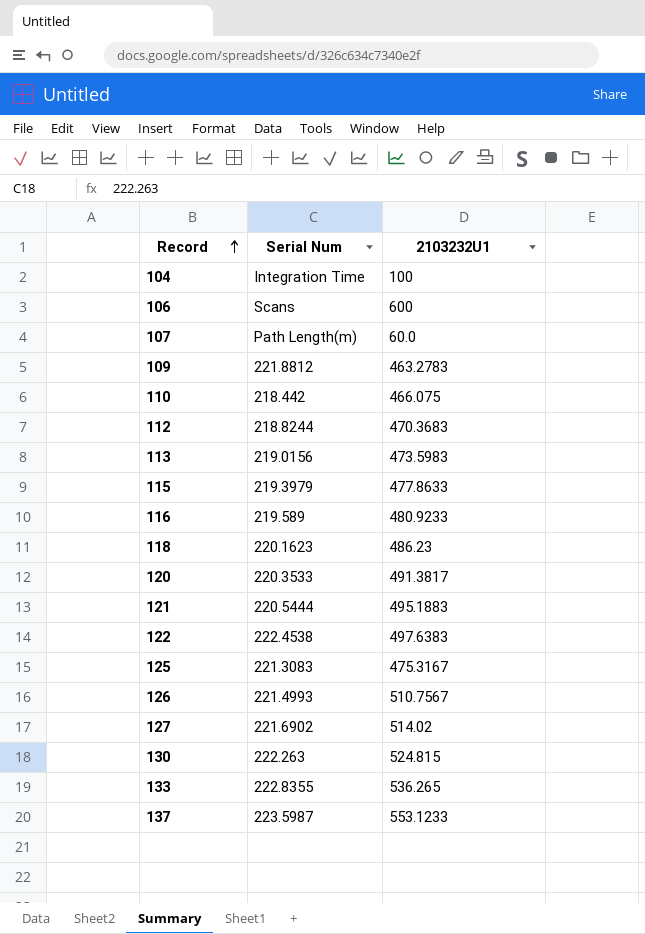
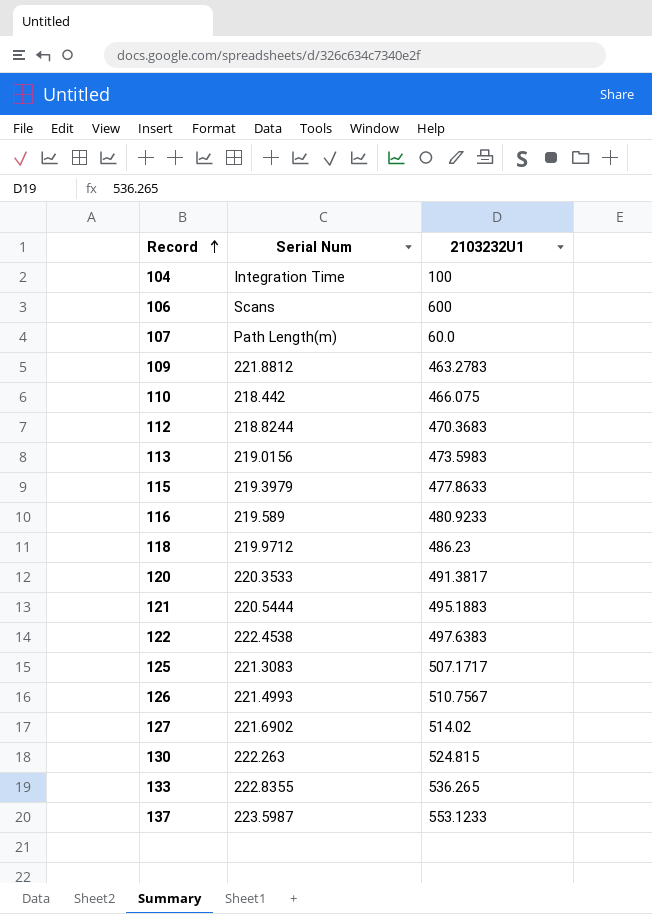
118 | Serial Num: 220.1623 -> 219.9712
125 | 2103232U1: 475.3167 -> 507.1717

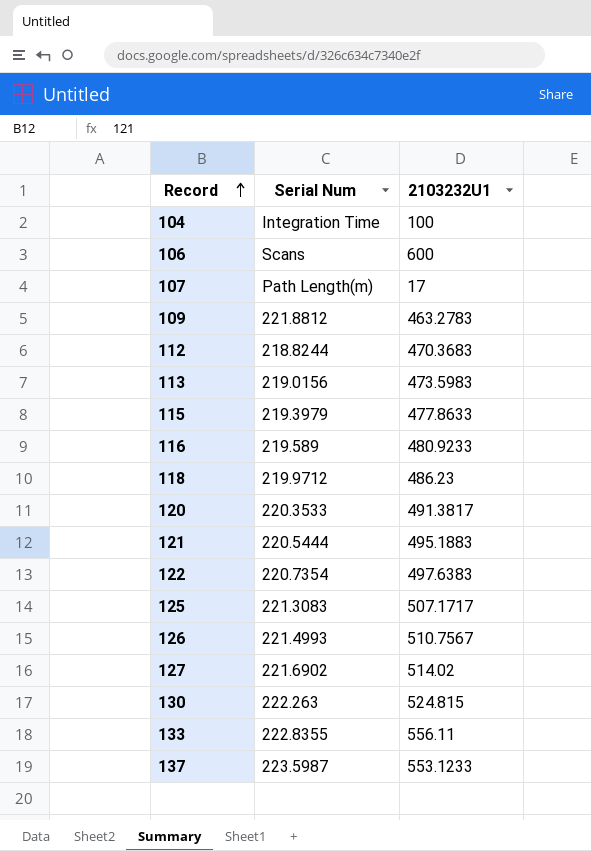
row 110: 218.442 | 466.075 -> none
107 | 2103232U1: 60.0 -> 17
122 | Serial Num: 222.4538 -> 220.7354
133 | 2103232U1: 536.265 -> 556.11

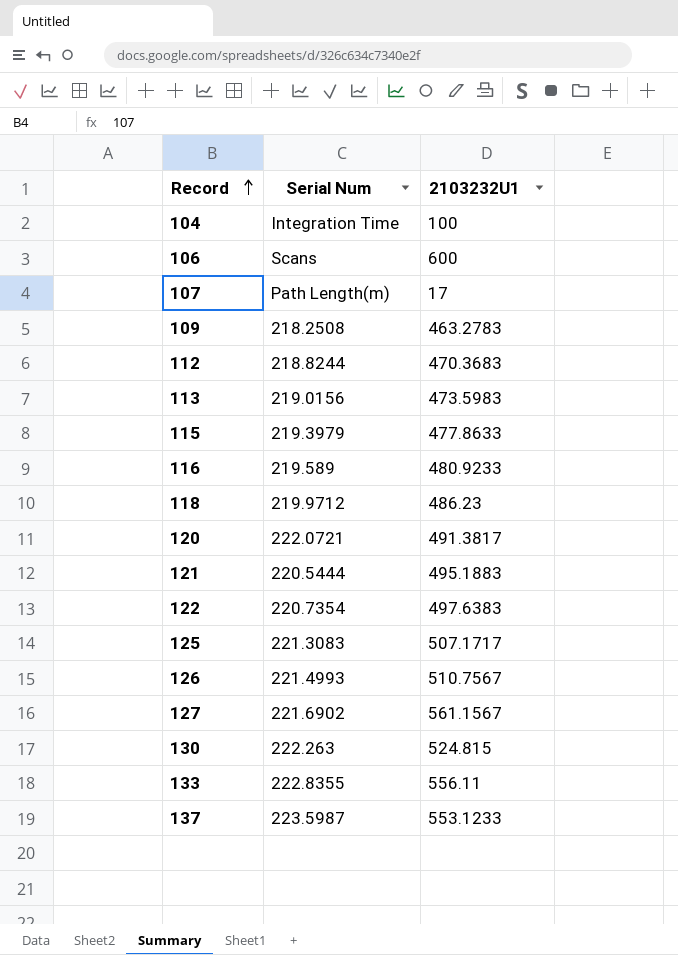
109 | Serial Num: 221.8812 -> 218.2508
120 | Serial Num: 220.3533 -> 222.0721
127 | 2103232U1: 514.02 -> 561.1567

